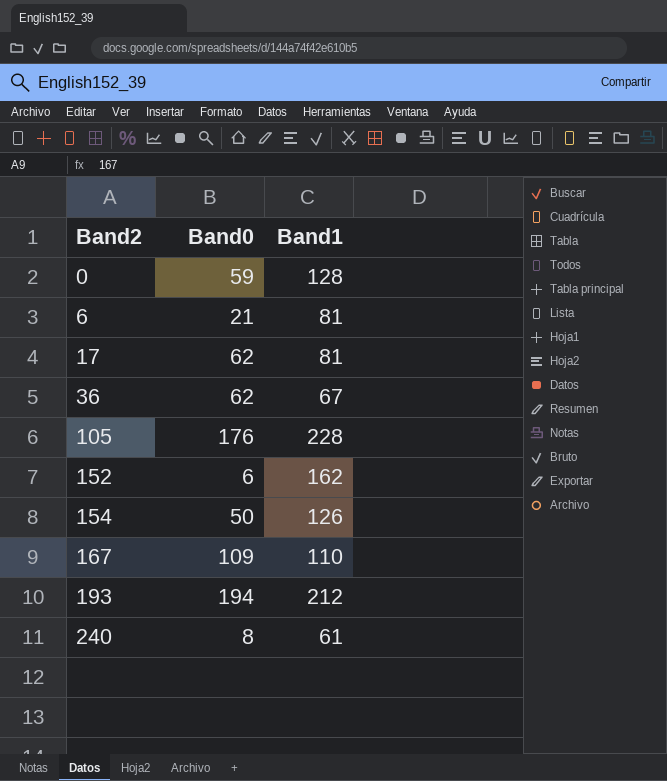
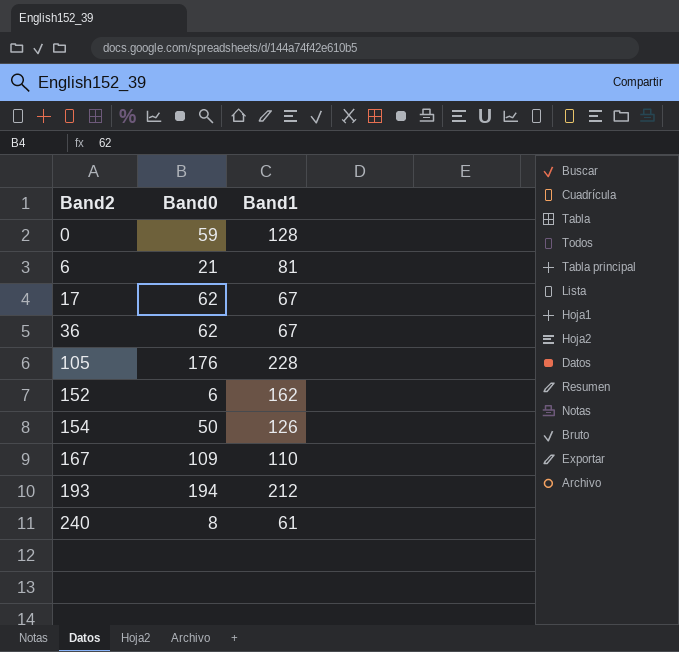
17 | Band1: 81 -> 67

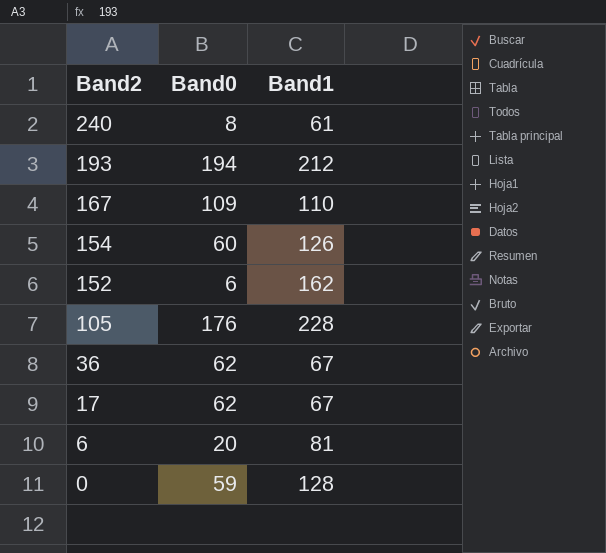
row order: Band2 ascending -> Band2 descending
154 | Band0: 50 -> 60
6 | Band0: 21 -> 20

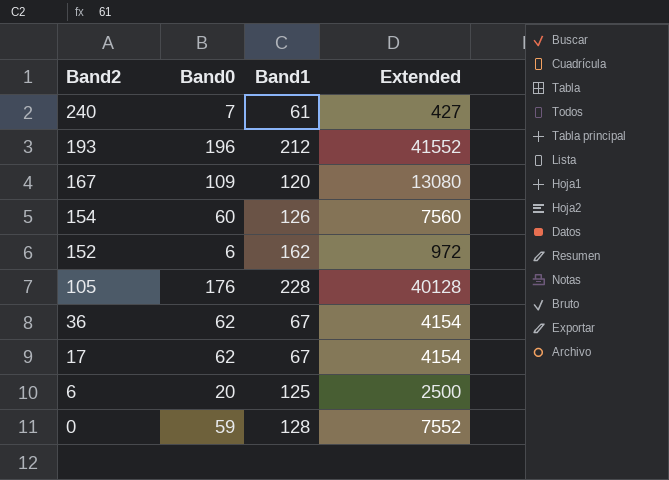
column Extended | formula: none -> [Band0] * [Band1]
240 | Band0: 8 -> 7
193 | Band0: 194 -> 196
167 | Band1: 110 -> 120
6 | Band1: 81 -> 125

